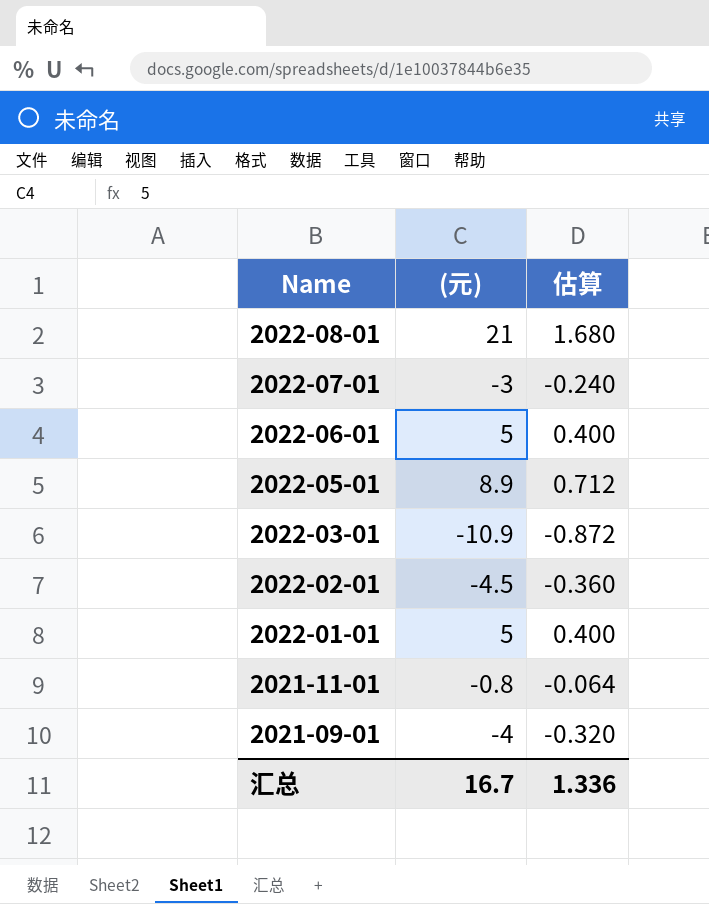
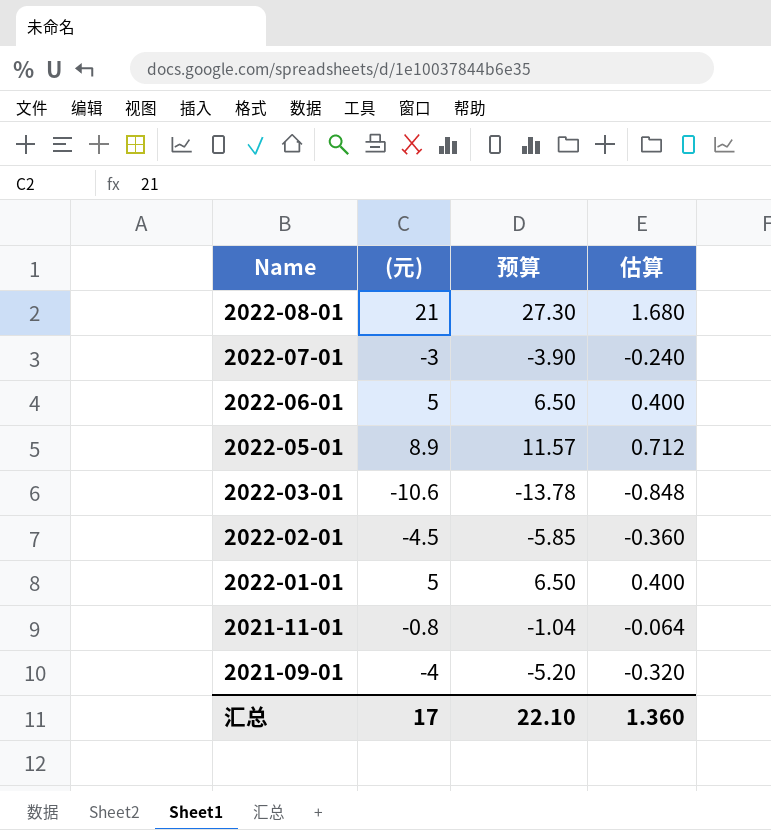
column 预算 | formula: none -> [(元)] * 1.3
2022-03-01 | (元): -10.9 -> -10.6
2022-03-01 | 估算: -0.872 -> -0.848
汇总 | (元): 16.7 -> 17
汇总 | 估算: 1.336 -> 1.360

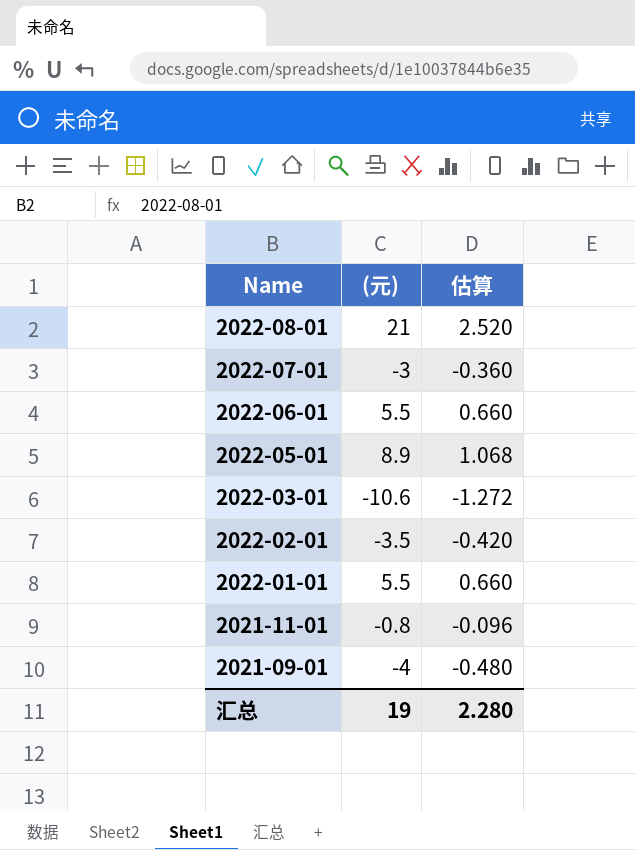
column 预算 | formula: [(元)] * 1.3 -> none
column 估算 | formula: [(元)] * 0.08 -> [(元)] * 0.12
2022-06-01 | (元): 5 -> 5.5
2022-02-01 | (元): -4.5 -> -3.5
2022-01-01 | (元): 5 -> 5.5
汇总 | (元): 17 -> 19
汇总 | 估算: 1.360 -> 2.280

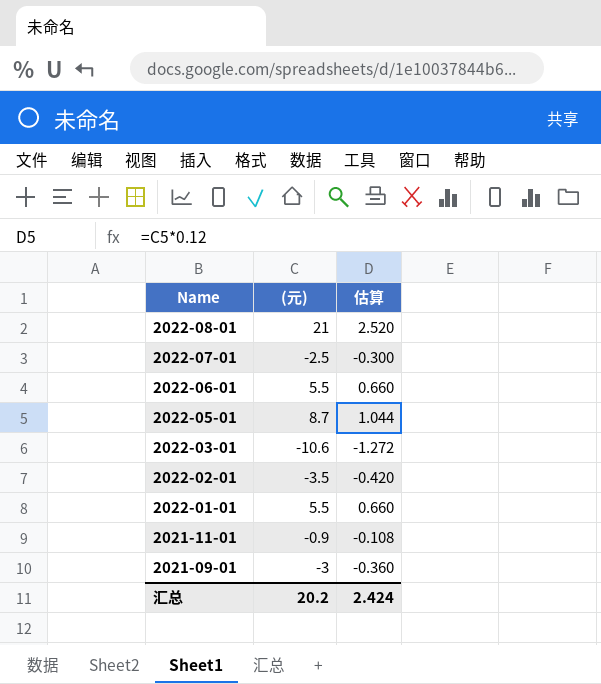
2022-07-01 | (元): -3 -> -2.5
2022-07-01 | 估算: -0.360 -> -0.300
2022-05-01 | (元): 8.9 -> 8.7
2022-05-01 | 估算: 1.068 -> 1.044
2021-11-01 | (元): -0.8 -> -0.9
2021-11-01 | 估算: -0.096 -> -0.108
2021-09-01 | (元): -4 -> -3
2021-09-01 | 估算: -0.480 -> -0.360
汇总 | (元): 19 -> 20.2
汇总 | 估算: 2.280 -> 2.424

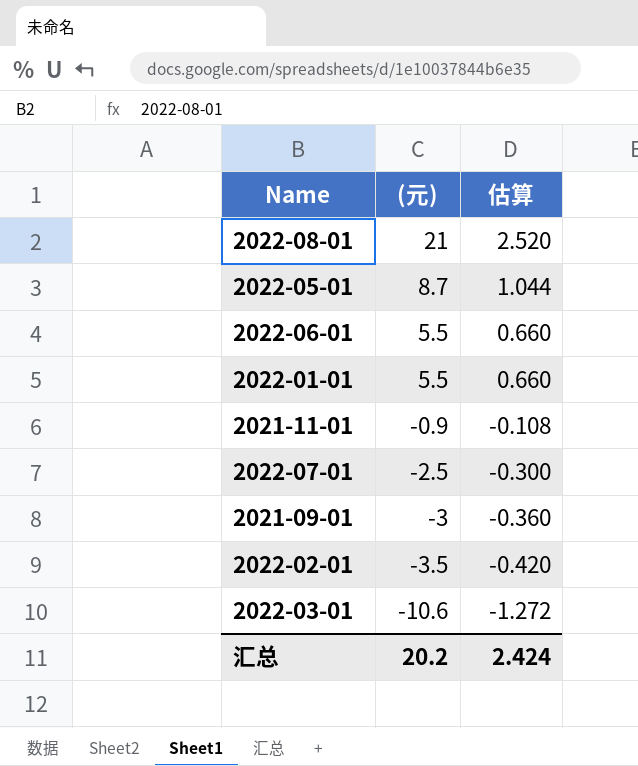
row order: Name descending -> (元) descending

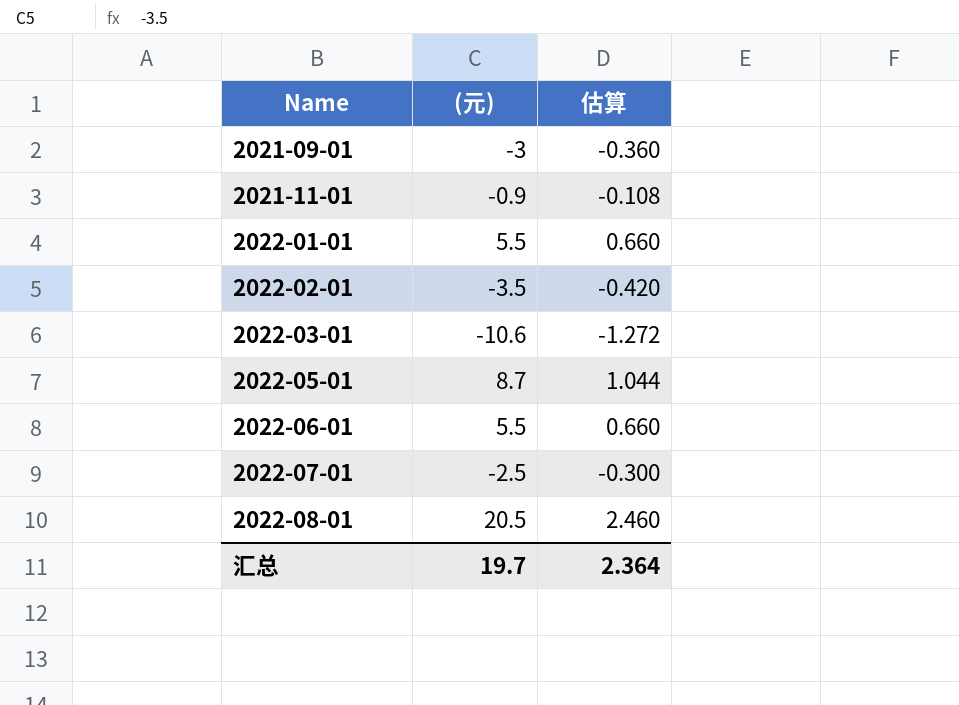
row order: (元) descending -> Name ascending
2022-08-01 | (元): 21 -> 20.5
2022-08-01 | 估算: 2.520 -> 2.460
汇总 | (元): 20.2 -> 19.7
汇总 | 估算: 2.424 -> 2.364

